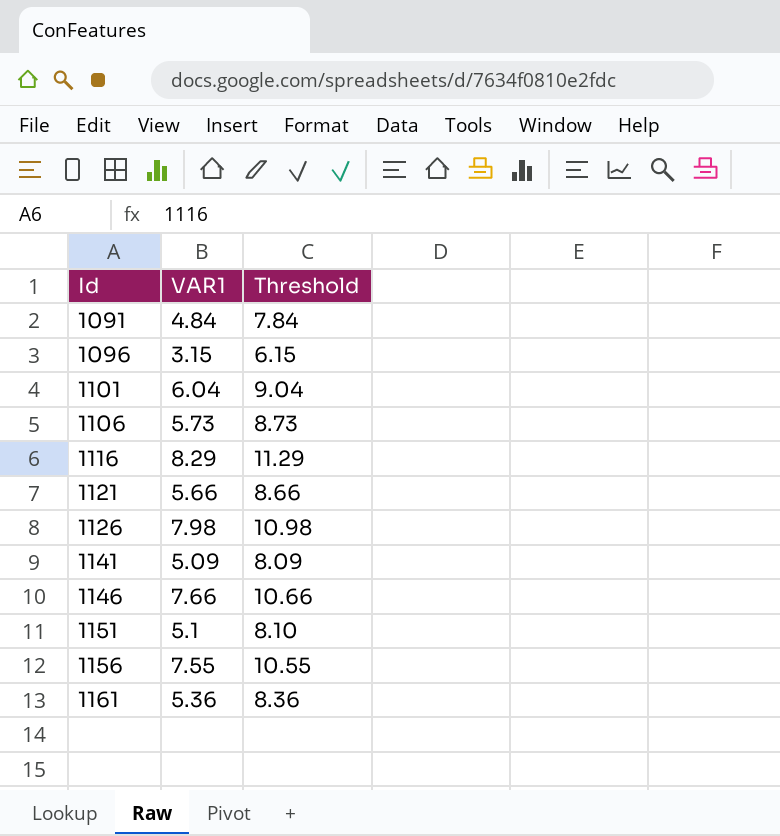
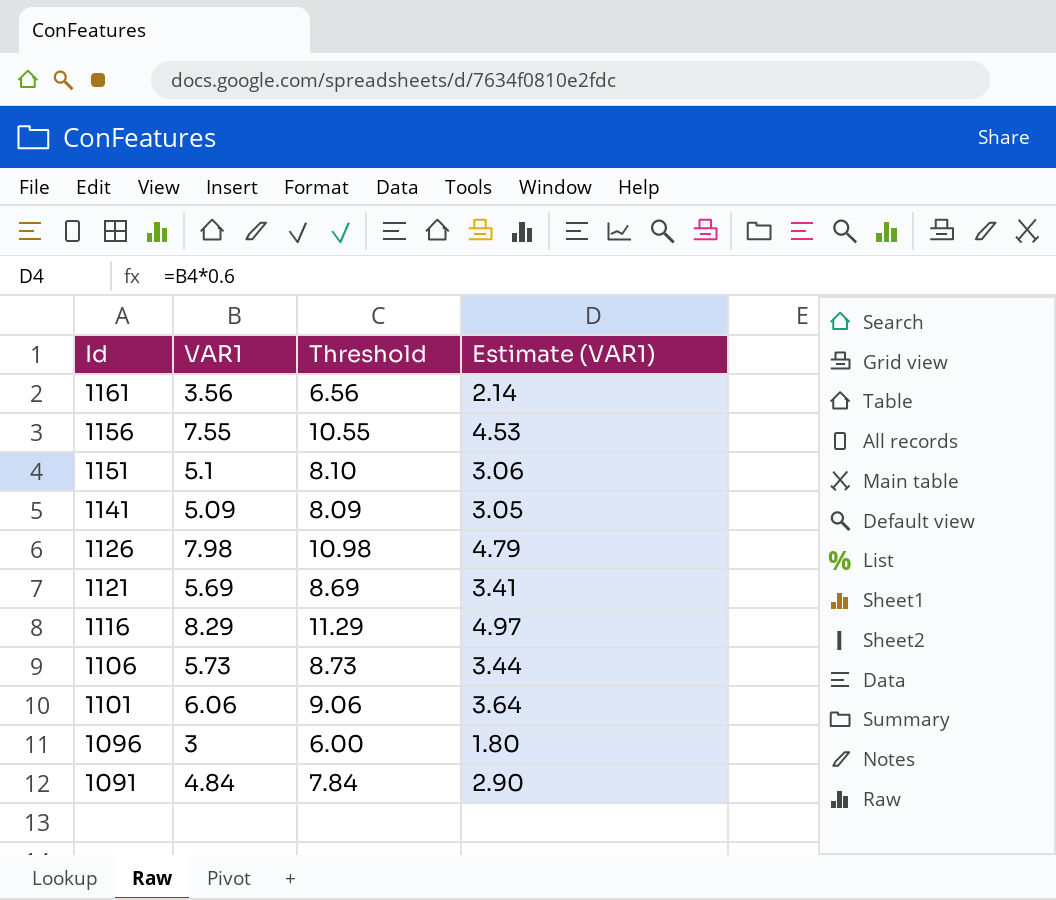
row order: Id ascending -> Id descending
column Estimate (VAR1) | formula: none -> [VAR1] * 0.6
row 1146: 7.66 | 10.66 -> none
1161 | VAR1: 5.36 -> 3.56
1161 | Threshold: 8.36 -> 6.56
1121 | VAR1: 5.66 -> 5.69
1121 | Threshold: 8.66 -> 8.69
1101 | VAR1: 6.04 -> 6.06
1101 | Threshold: 9.04 -> 9.06
1096 | VAR1: 3.15 -> 3
1096 | Threshold: 6.15 -> 6.00

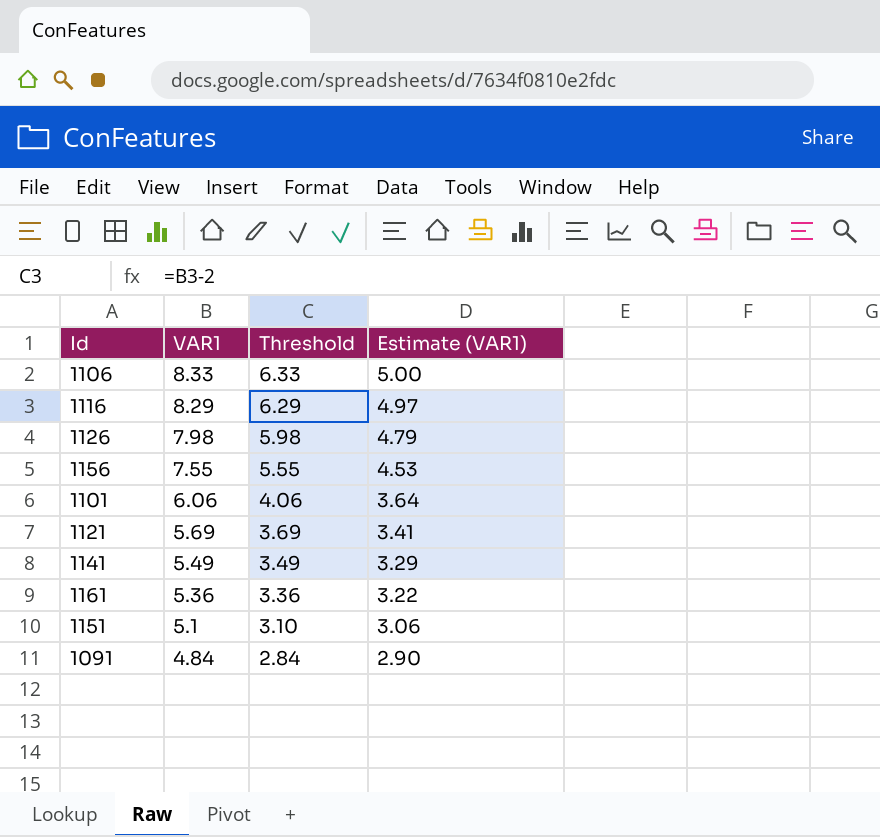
row order: Id descending -> VAR1 descending
column Threshold | formula: [VAR1] + 3 -> [VAR1] - 2
row 1096: 3 | 6.00 | 1.80 -> none
1106 | VAR1: 5.73 -> 8.33
1106 | Estimate (VAR1): 3.44 -> 5.00
1141 | VAR1: 5.09 -> 5.49
1141 | Estimate (VAR1): 3.05 -> 3.29
1161 | VAR1: 3.56 -> 5.36
1161 | Estimate (VAR1): 2.14 -> 3.22

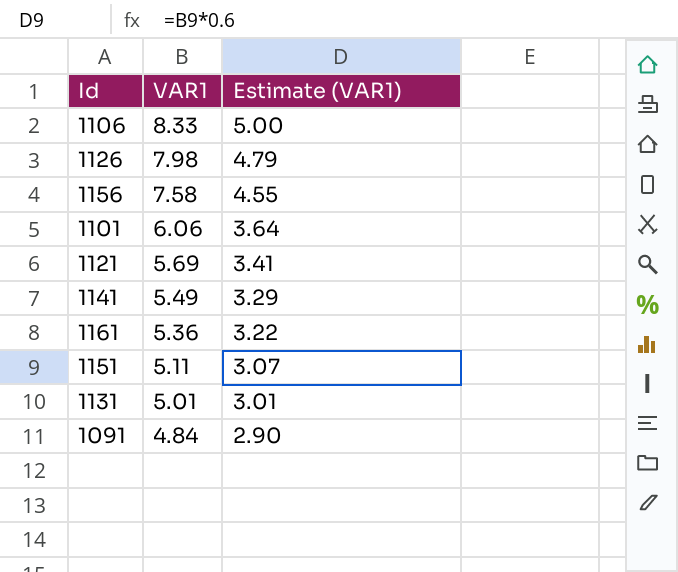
column Threshold | formula: [VAR1] - 2 -> none
row 1116: 8.29 | 6.29 | 4.97 -> none
1156 | VAR1: 7.55 -> 7.58
1156 | Estimate (VAR1): 4.53 -> 4.55
1151 | VAR1: 5.1 -> 5.11
1151 | Estimate (VAR1): 3.06 -> 3.07
row 1131: none -> 5.01 | 3.01

